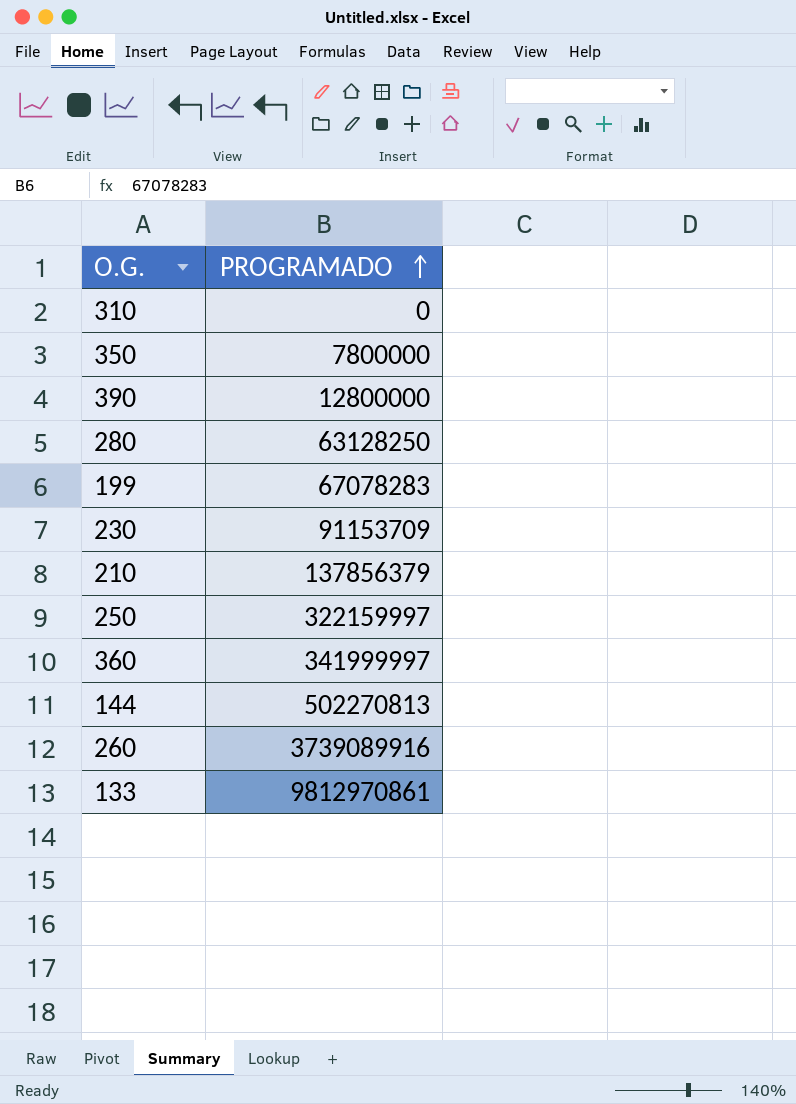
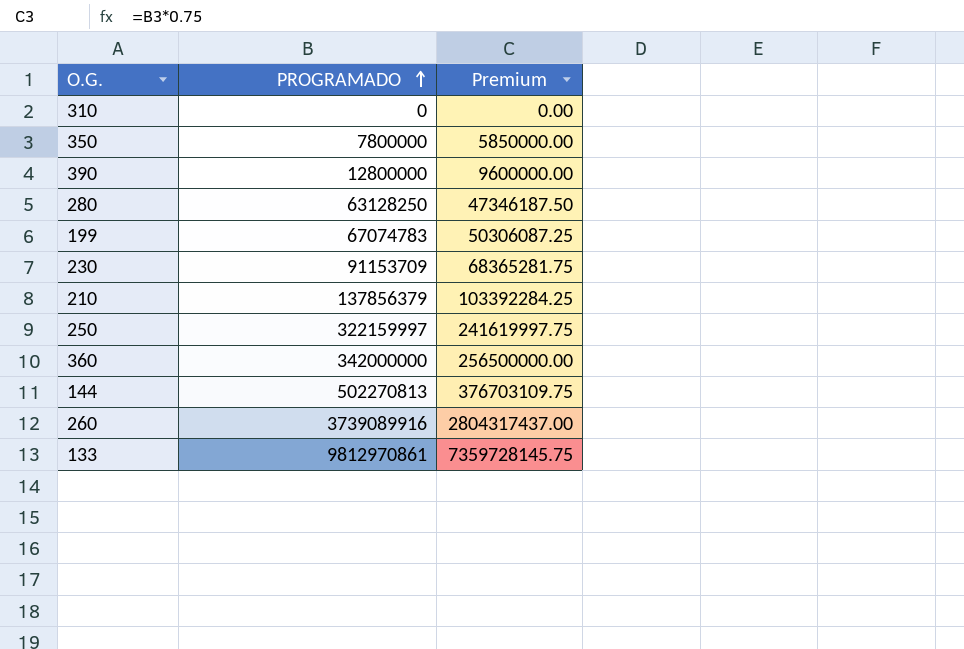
column Premium | formula: none -> [PROGRAMADO] * 0.75
199 | PROGRAMADO: 67078283 -> 67074783
360 | PROGRAMADO: 341999997 -> 342000000

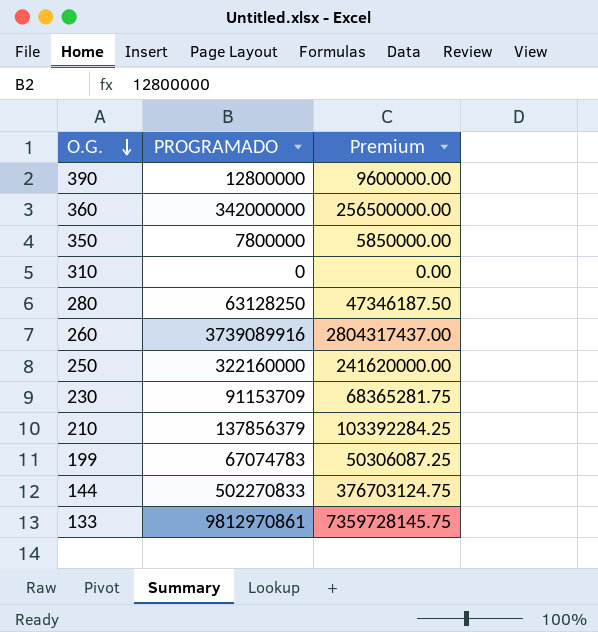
row order: PROGRAMADO ascending -> O.G. descending
250 | PROGRAMADO: 322159997 -> 322160000
250 | Premium: 241619997.75 -> 241620000.00
144 | PROGRAMADO: 502270813 -> 502270833
144 | Premium: 376703109.75 -> 376703124.75

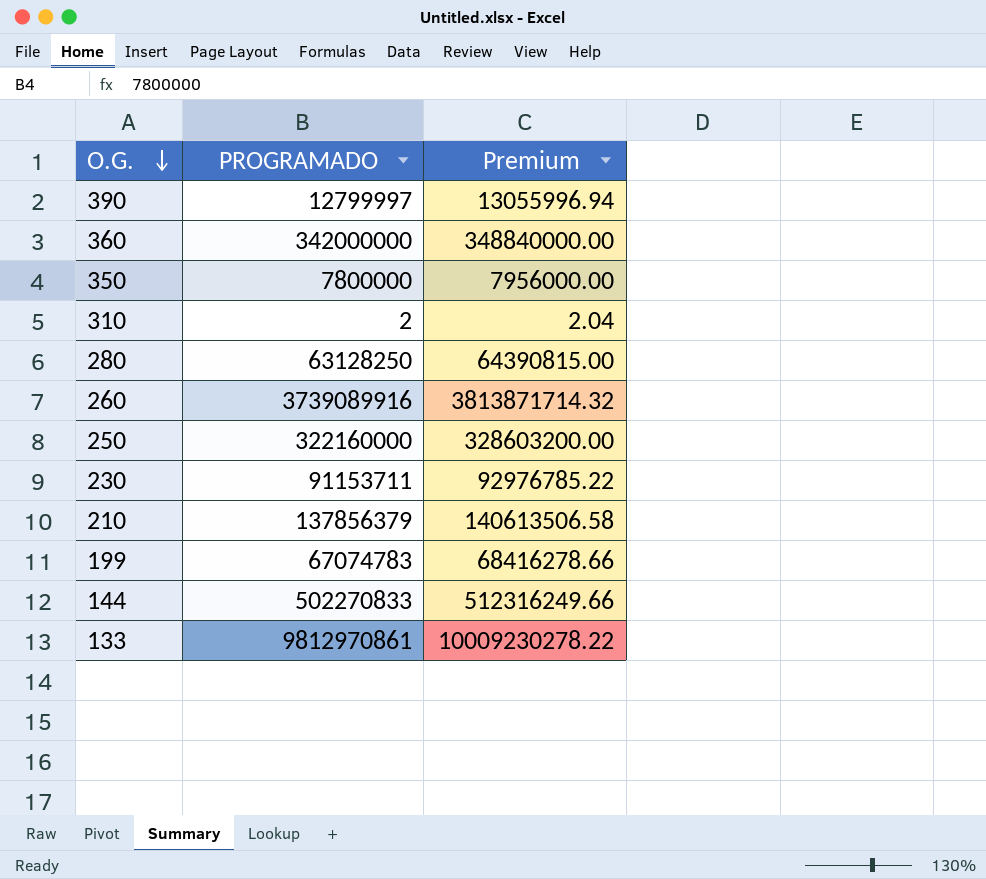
column Premium | formula: [PROGRAMADO] * 0.75 -> [PROGRAMADO] * 1.02
390 | PROGRAMADO: 12800000 -> 12799997
310 | PROGRAMADO: 0 -> 2
230 | PROGRAMADO: 91153709 -> 91153711

